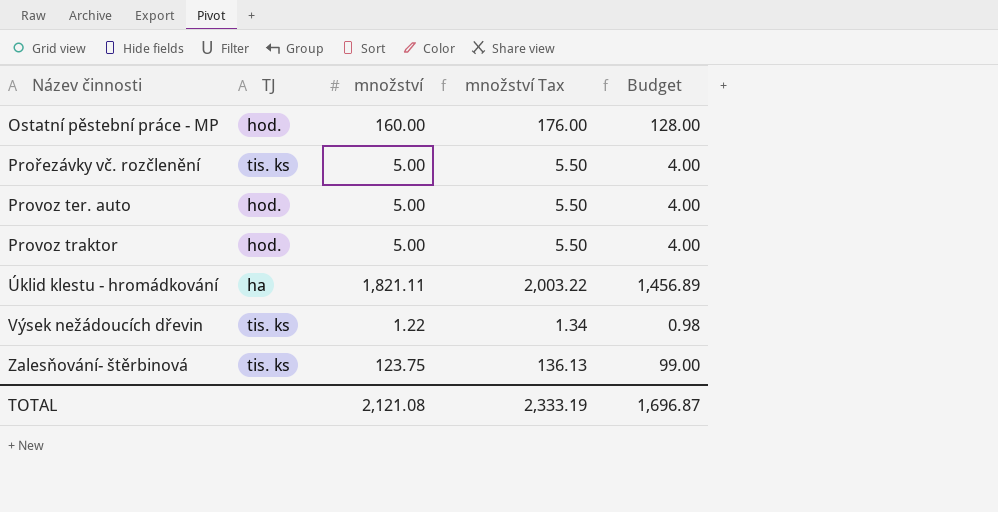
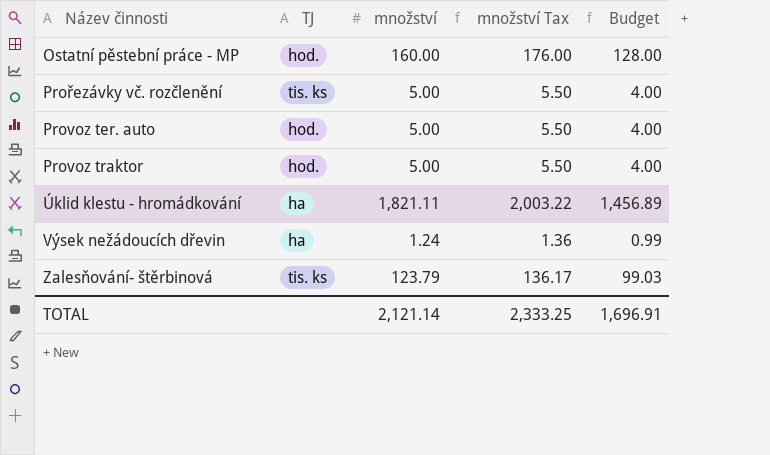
Výsek nežádoucích dřevin | TJ: tis. ks -> ha
Výsek nežádoucích dřevin | množství: 1.22 -> 1.24
Výsek nežádoucích dřevin | množství Tax: 1.34 -> 1.36
Výsek nežádoucích dřevin | Budget: 0.98 -> 0.99
Zalesňování- štěrbinová | množství: 123.75 -> 123.79
Zalesňování- štěrbinová | množství Tax: 136.13 -> 136.17
Zalesňování- štěrbinová | Budget: 99.00 -> 99.03
TOTAL | množství: 2,121.08 -> 2,121.14
TOTAL | množství Tax: 2,333.19 -> 2,333.25
TOTAL | Budget: 1,696.87 -> 1,696.91

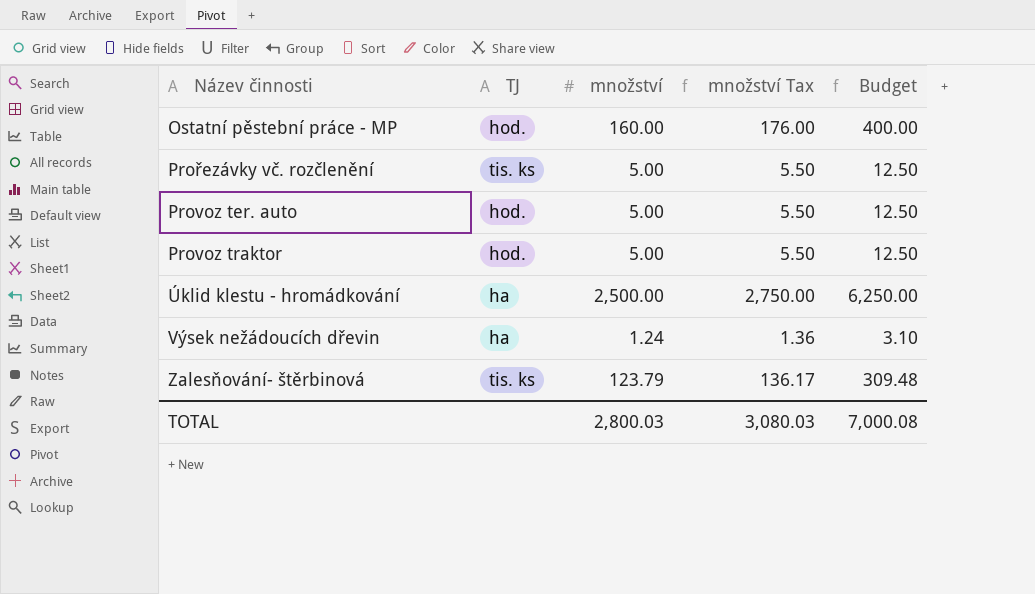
column Budget | formula: [množství] * 0.8 -> [množství] * 2.5
Úklid klestu - hromádkování | množství: 1,821.11 -> 2,500.00
Úklid klestu - hromádkování | množství Tax: 2,003.22 -> 2,750.00
TOTAL | množství: 2,121.14 -> 2,800.03
TOTAL | množství Tax: 2,333.25 -> 3,080.03
TOTAL | Budget: 1,696.91 -> 7,000.08

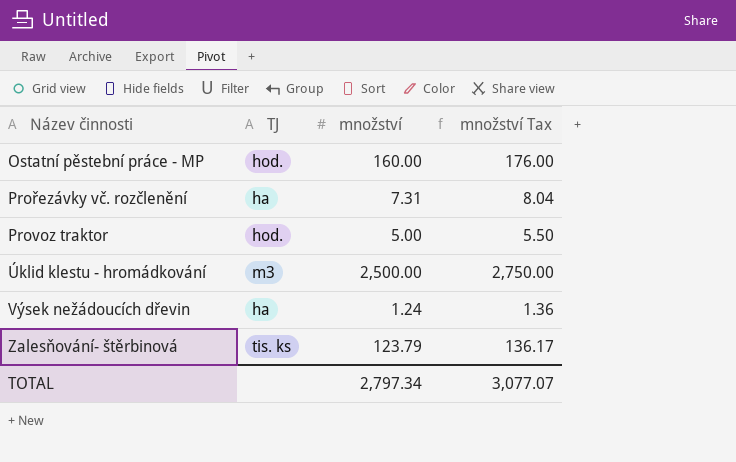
column Budget | formula: [množství] * 2.5 -> none
row Provoz ter. auto: hod. | 5.00 | 5.50 | 12.50 -> none
Prořezávky vč. rozčlenění | TJ: tis. ks -> ha
Prořezávky vč. rozčlenění | množství: 5.00 -> 7.31
Prořezávky vč. rozčlenění | množství Tax: 5.50 -> 8.04
Úklid klestu - hromádkování | TJ: ha -> m3
TOTAL | množství: 2,800.03 -> 2,797.34
TOTAL | množství Tax: 3,080.03 -> 3,077.07

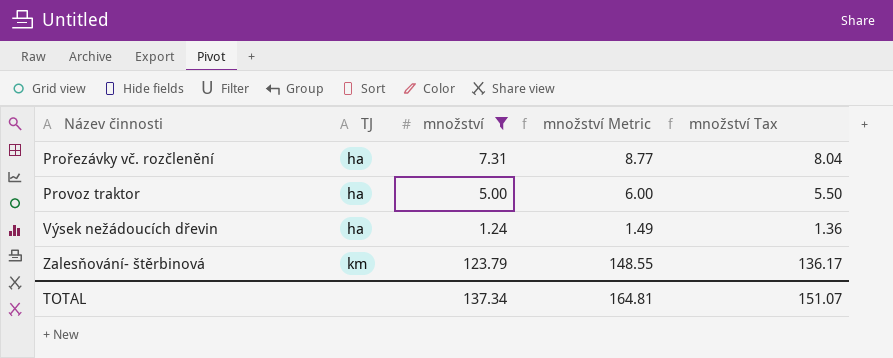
filter: none -> množství <= 123.79
column množství Metric | formula: none -> [množství] * 1.2
Provoz traktor | TJ: hod. -> ha
Zalesňování- štěrbinová | TJ: tis. ks -> km
TOTAL | množství: 2,797.34 -> 137.34
TOTAL | množství Tax: 3,077.07 -> 151.07

